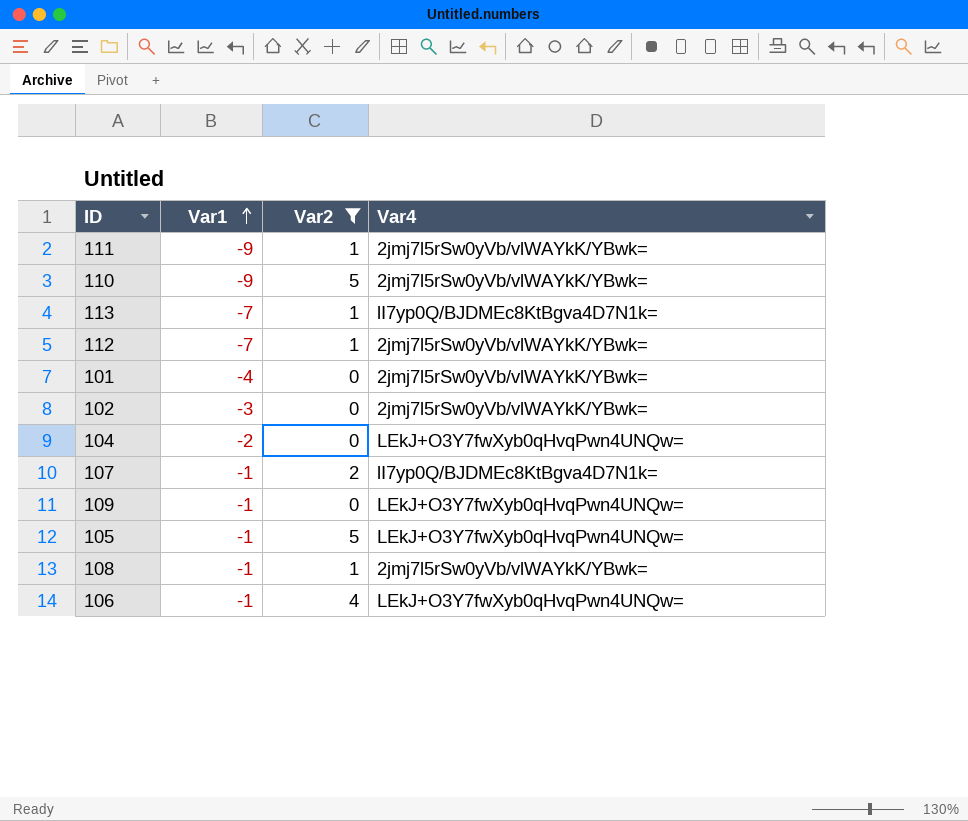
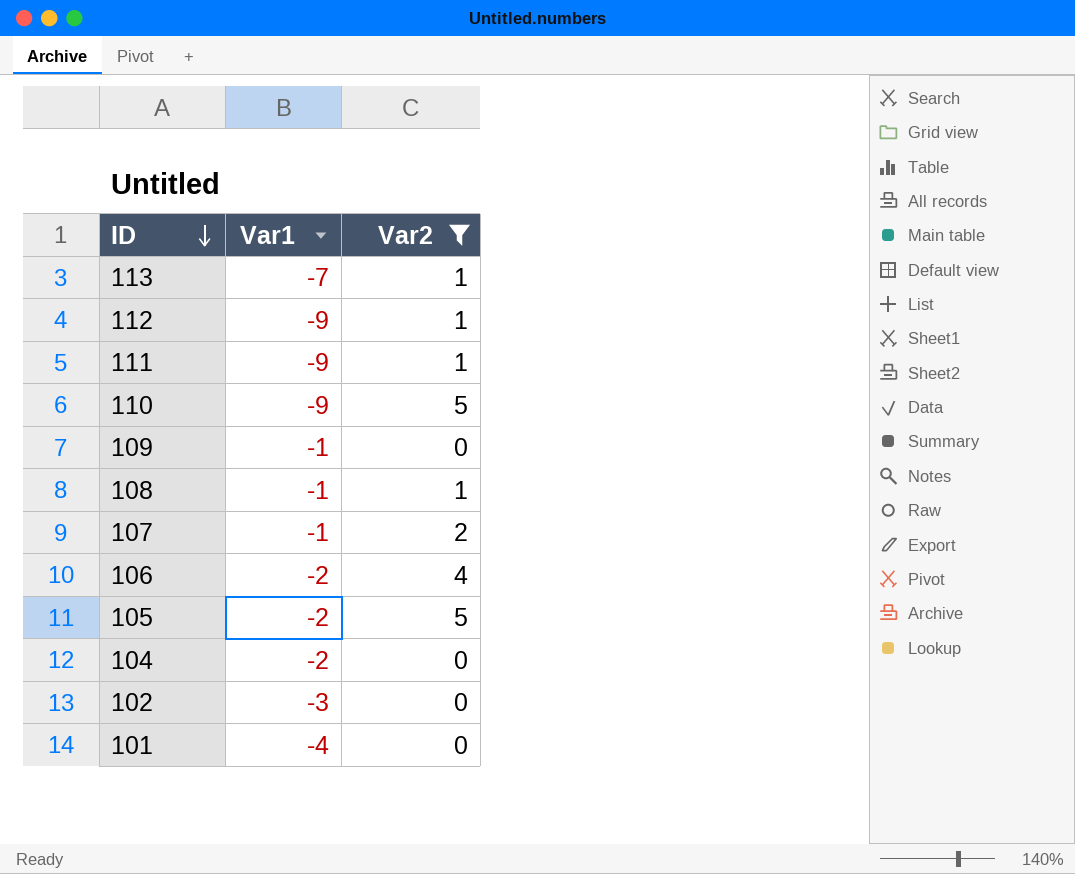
row order: Var1 ascending -> ID descending
column Var4 | position: 4 -> none
112 | Var1: -7 -> -9
106 | Var1: -1 -> -2
105 | Var1: -1 -> -2

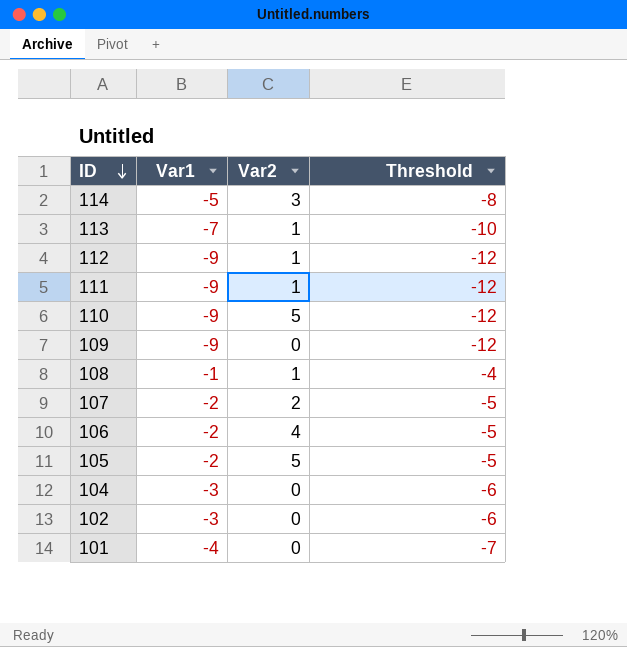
filter: Var2 != 3 -> none
column Threshold | formula: none -> [Var1] - 3
109 | Var1: -1 -> -9
107 | Var1: -1 -> -2
104 | Var1: -2 -> -3

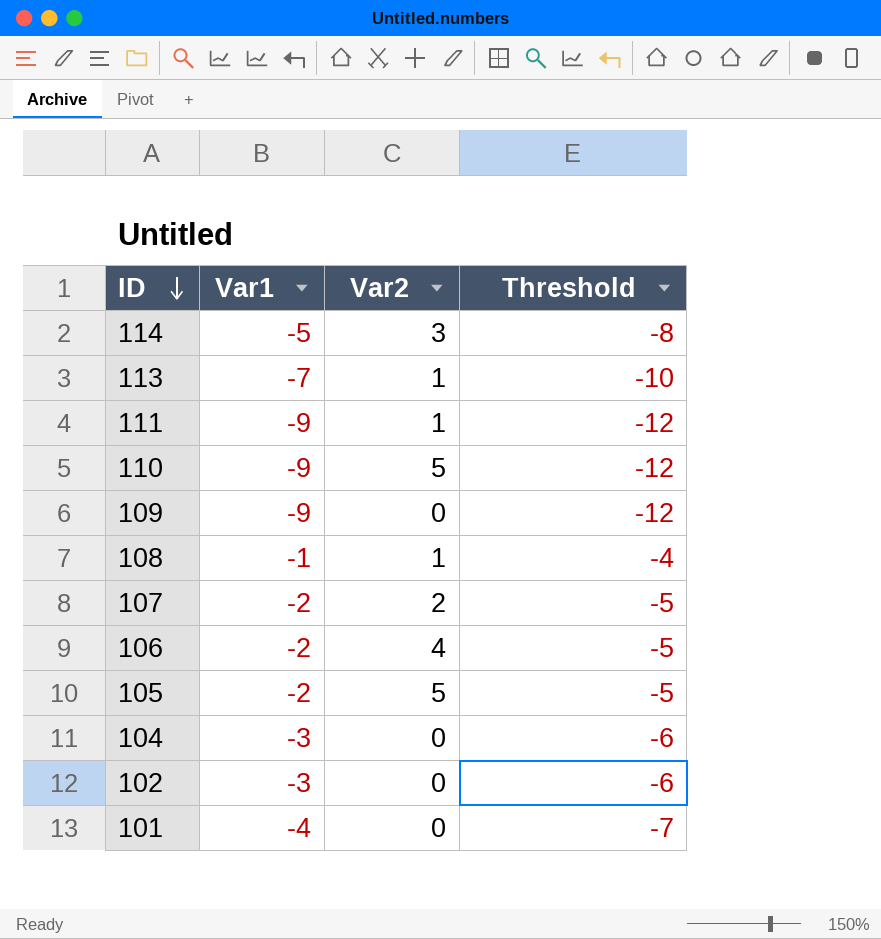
row 112: -9 | 1 | -12 -> none

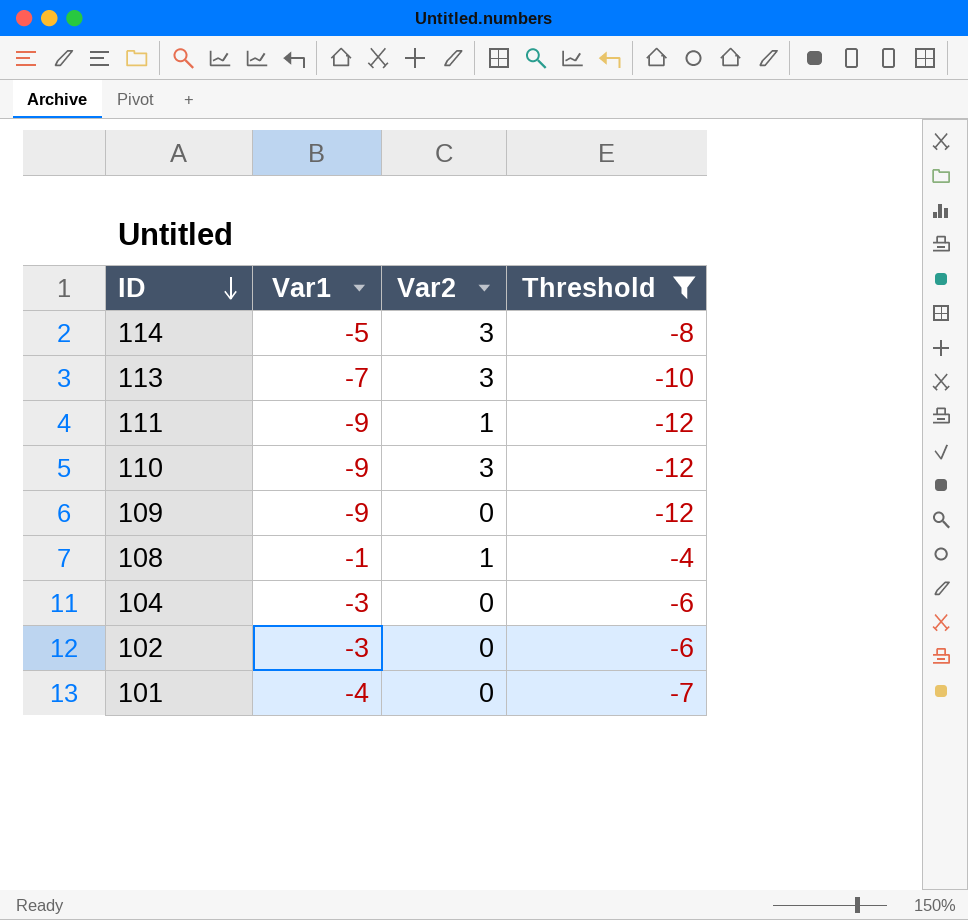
filter: none -> Threshold != -5
113 | Var2: 1 -> 3
110 | Var2: 5 -> 3

